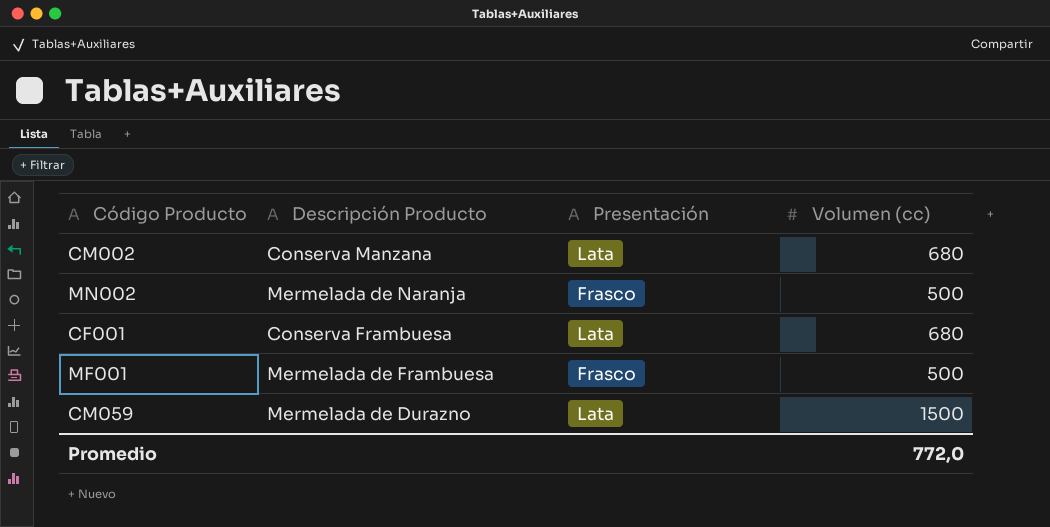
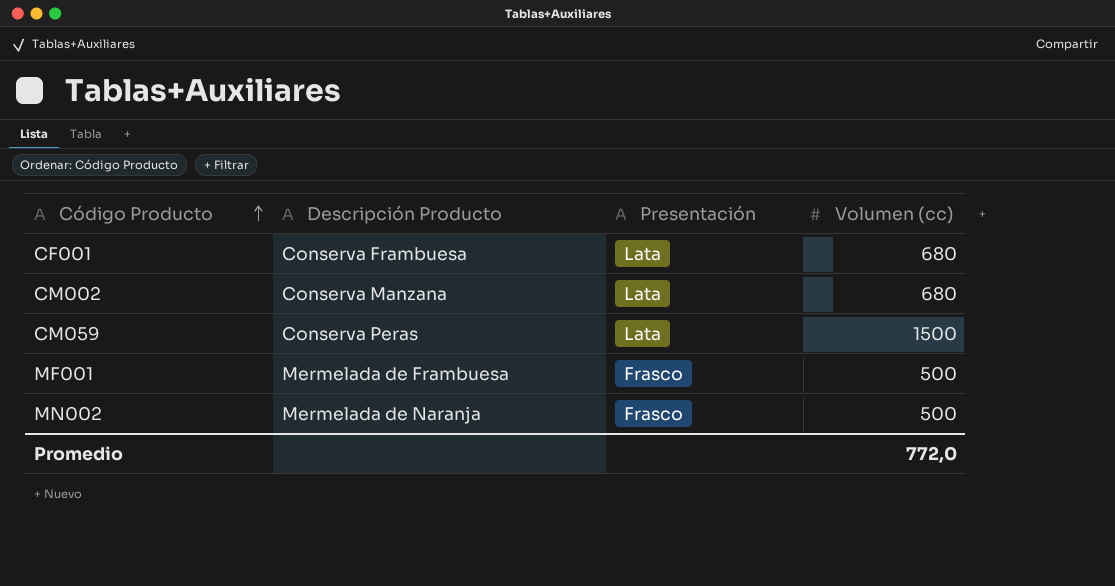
row order: none -> Código Producto ascending
CM059 | Descripción Producto: Mermelada de Durazno -> Conserva Peras

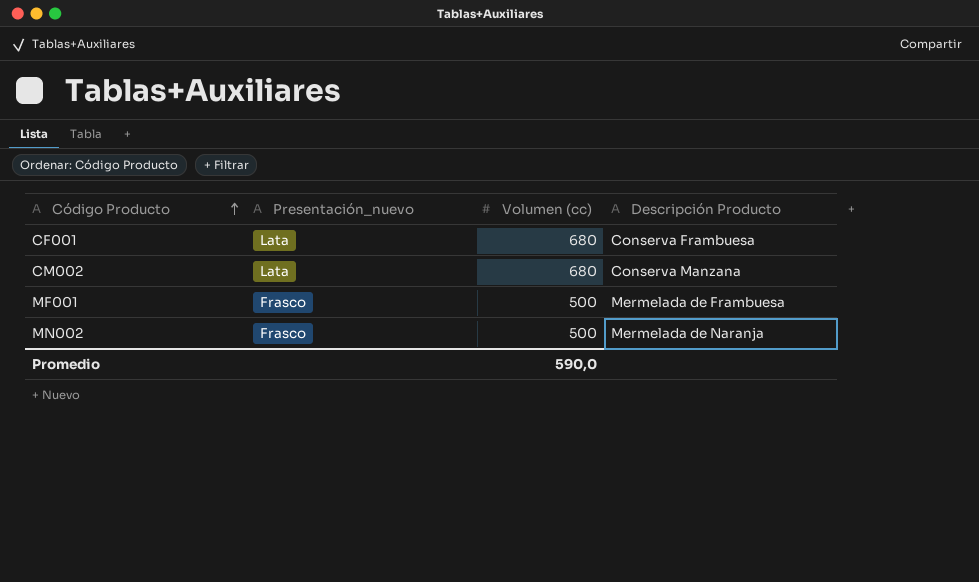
column name: Presentación -> Presentación_nuevo
column Descripción Producto | position: 2 -> 4
row CM059: Conserva Peras | Lata | 1500 -> none
Promedio | Volumen (cc): 772,0 -> 590,0

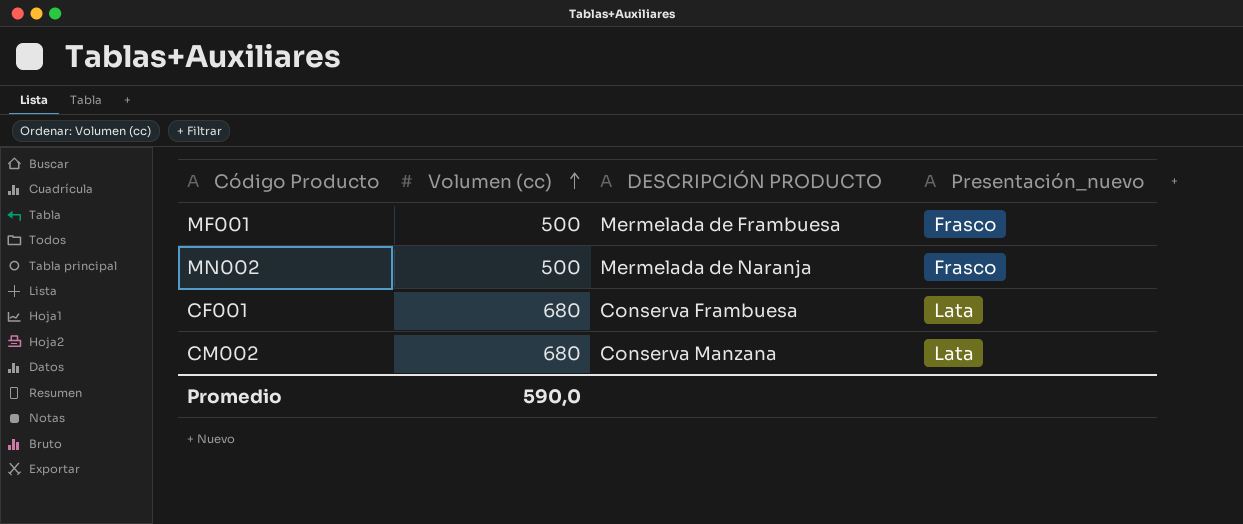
row order: Código Producto ascending -> Volumen (cc) ascending
column name: Descripción Producto -> DESCRIPCIÓN PRODUCTO
column Presentación_nuevo | position: 2 -> 4

